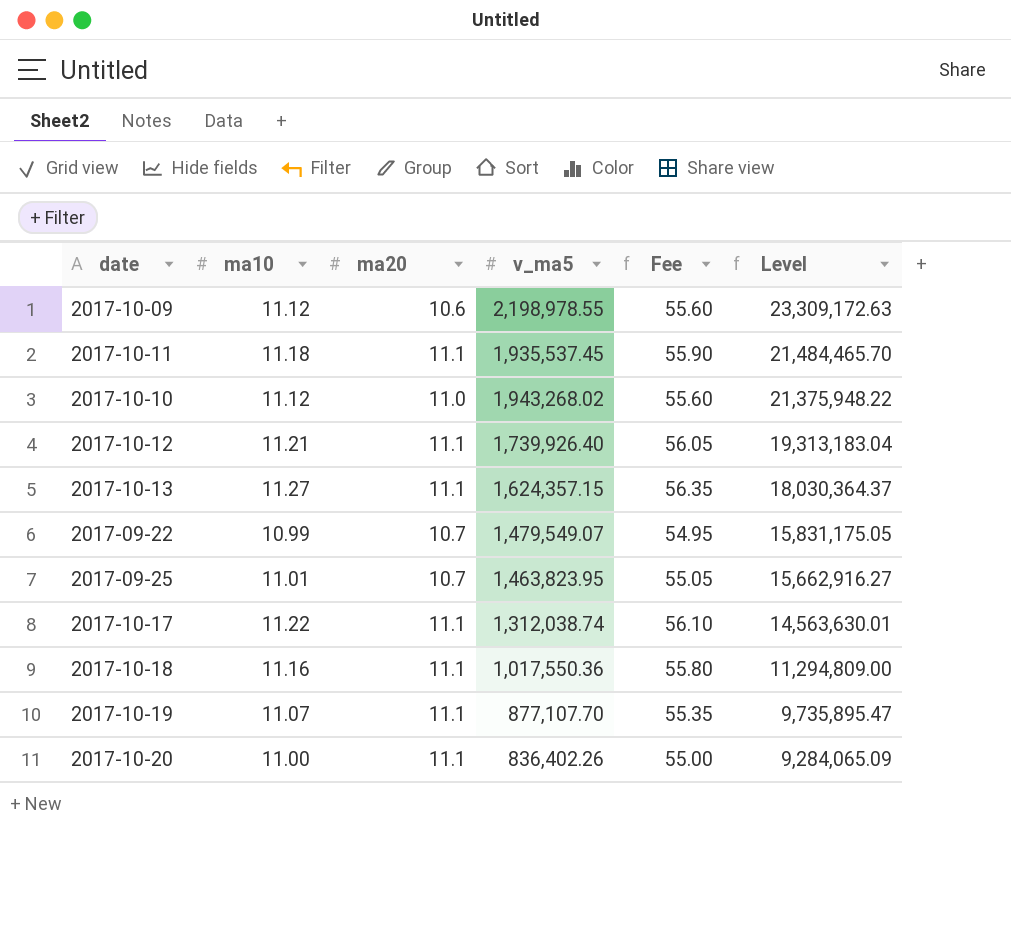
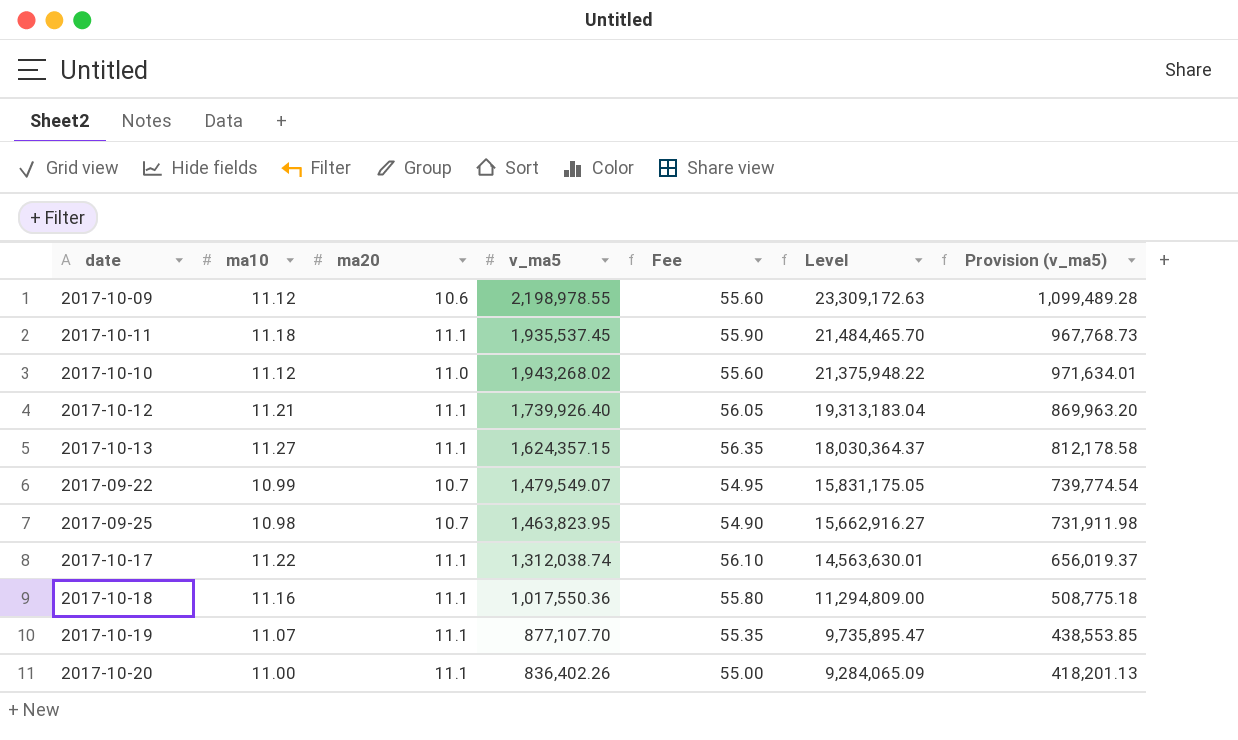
column Provision (v_ma5) | formula: none -> [v_ma5] * 0.5
2017-09-25 | ma10: 11.01 -> 10.98
2017-09-25 | Fee: 55.05 -> 54.90

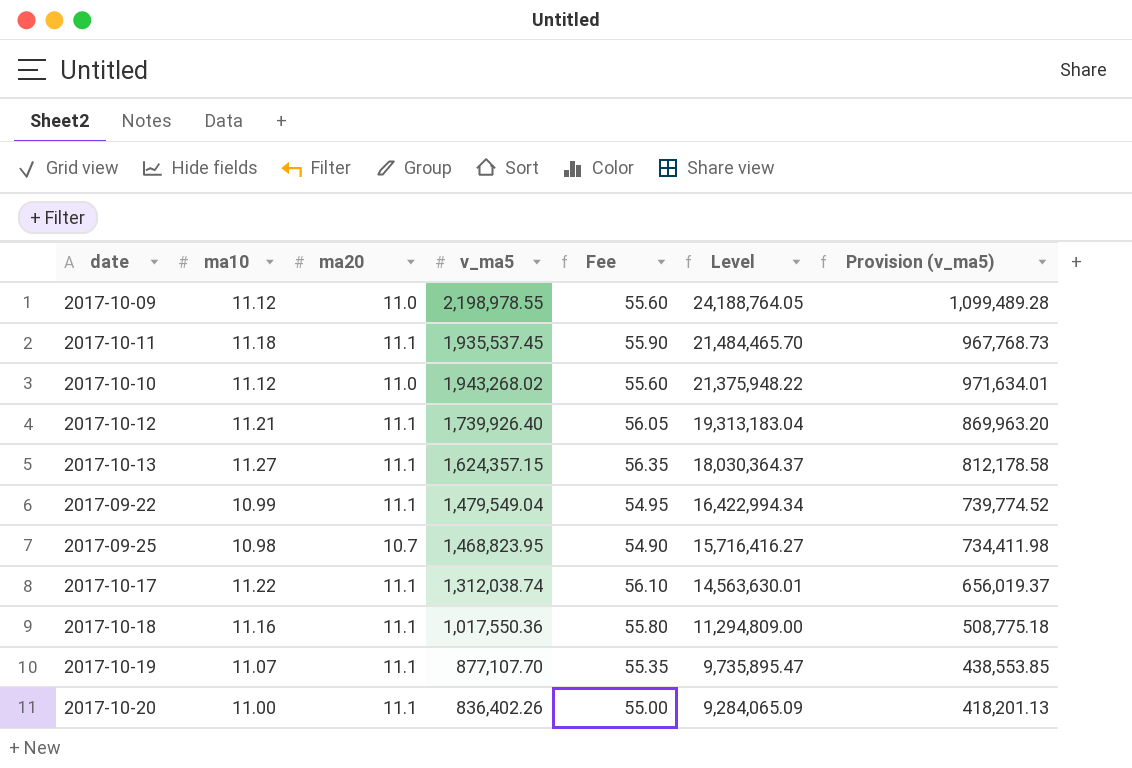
2017-10-09 | ma20: 10.6 -> 11.0
2017-10-09 | Level: 23,309,172.63 -> 24,188,764.05
2017-09-22 | ma20: 10.7 -> 11.1
2017-09-22 | v_ma5: 1,479,549.07 -> 1,479,549.04
2017-09-22 | Level: 15,831,175.05 -> 16,422,994.34
2017-09-22 | Provision (v_ma5): 739,774.54 -> 739,774.52
2017-09-25 | v_ma5: 1,463,823.95 -> 1,468,823.95
2017-09-25 | Level: 15,662,916.27 -> 15,716,416.27
2017-09-25 | Provision (v_ma5): 731,911.98 -> 734,411.98

